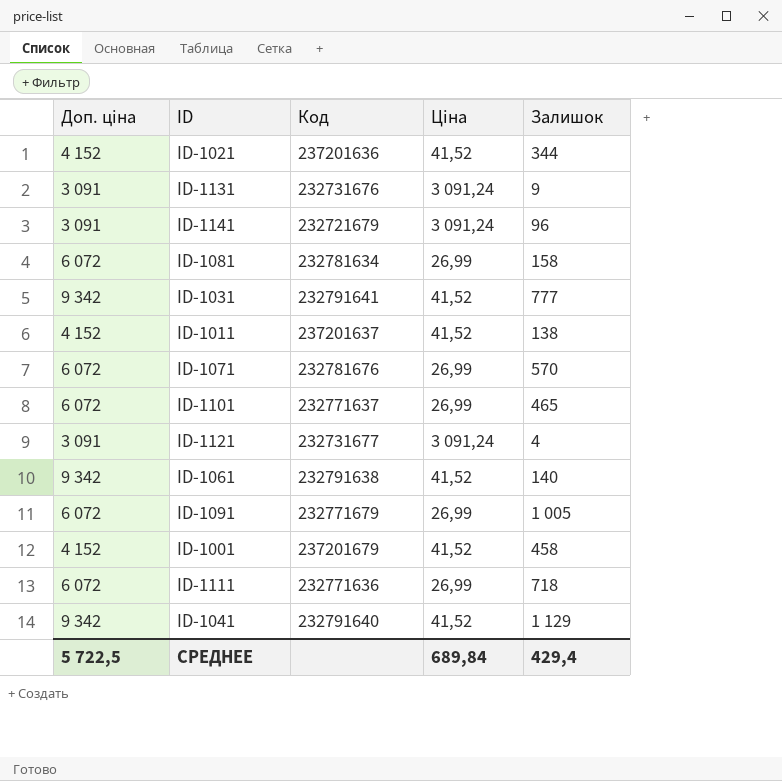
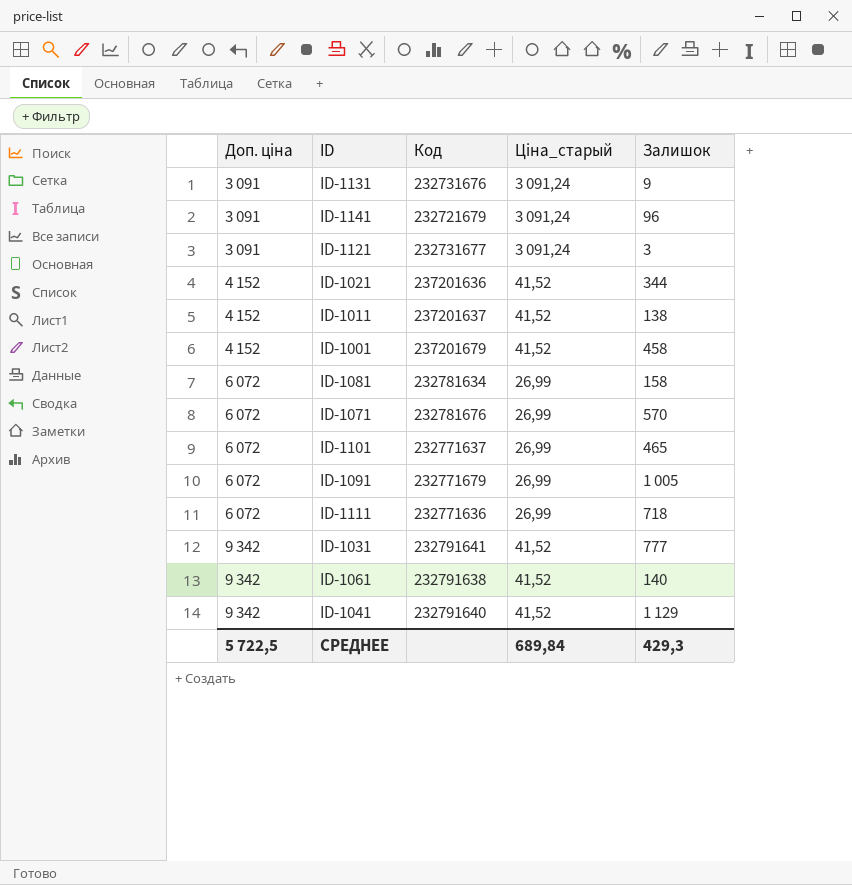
row order: none -> Доп. ціна ascending
column name: Ціна -> Ціна_старый
ID-1121 | Залишок: 4 -> 3
СРЕДНЕЕ | Залишок: 429,4 -> 429,3

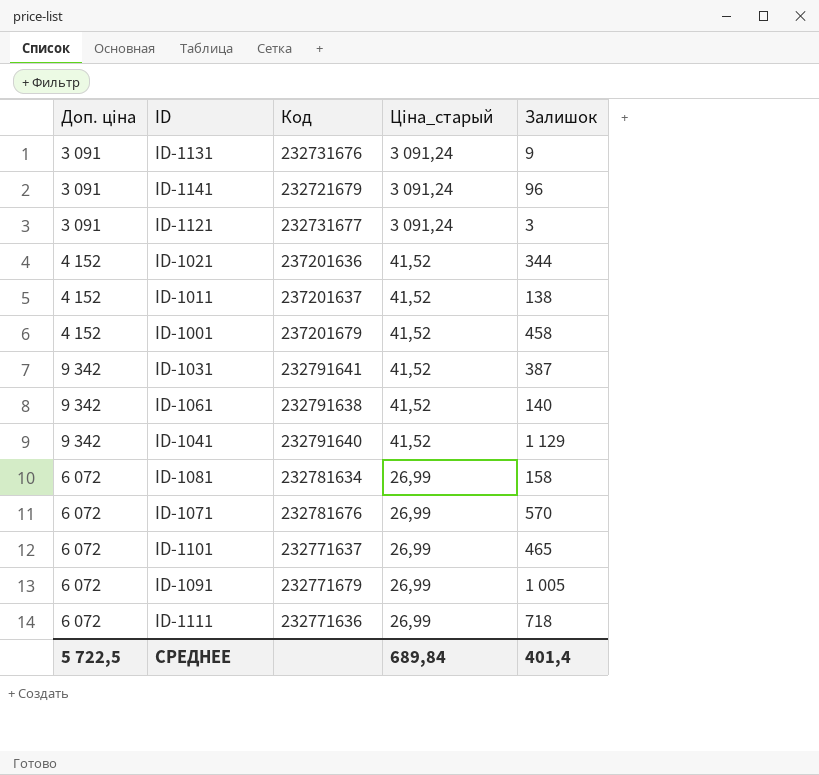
row order: Доп. ціна ascending -> Ціна_старый descending
ID-1031 | Залишок: 777 -> 387
СРЕДНЕЕ | Залишок: 429,3 -> 401,4

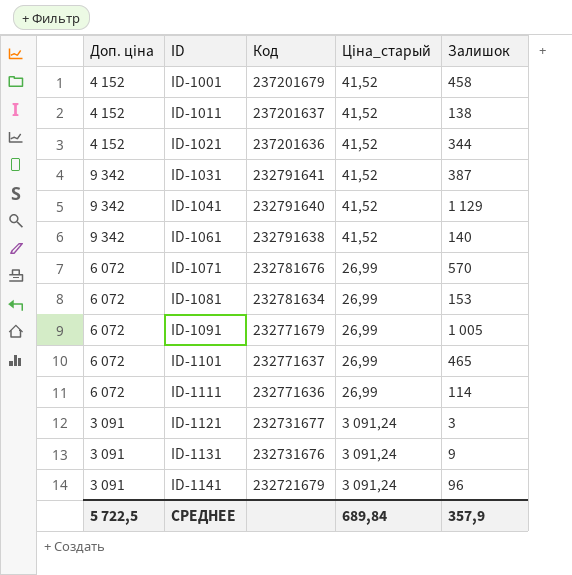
row order: Ціна_старый descending -> ID ascending
ID-1081 | Залишок: 158 -> 153
ID-1111 | Залишок: 718 -> 114
СРЕДНЕЕ | Залишок: 401,4 -> 357,9

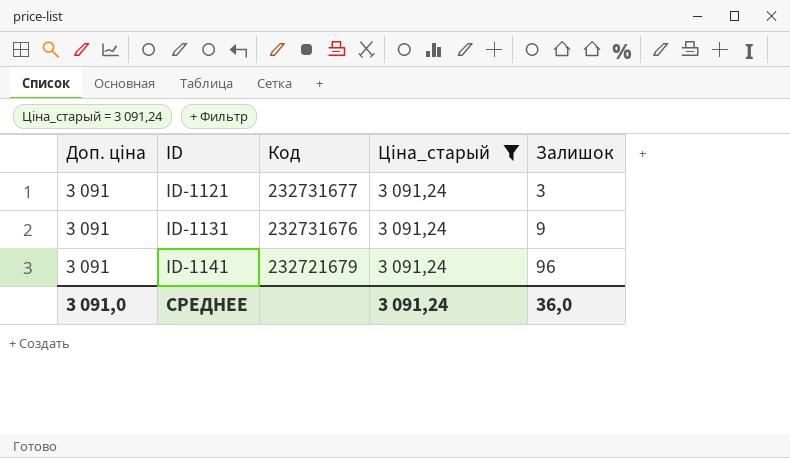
filter: none -> Ціна_старый = 3 091,24
СРЕДНЕЕ | Доп. ціна: 5 722,5 -> 3 091,0
СРЕДНЕЕ | Ціна_старый: 689,84 -> 3 091,24
СРЕДНЕЕ | Залишок: 357,9 -> 36,0

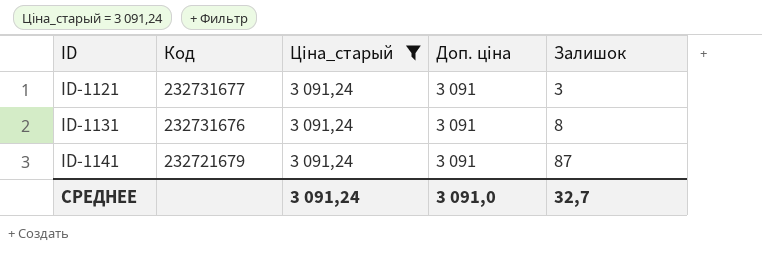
column Доп. ціна | position: 1 -> 4
ID-1131 | Залишок: 9 -> 8
ID-1141 | Залишок: 96 -> 87
СРЕДНЕЕ | Залишок: 36,0 -> 32,7

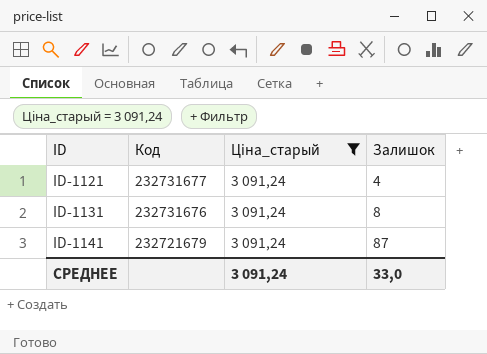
column Доп. ціна | position: 4 -> none
ID-1121 | Залишок: 3 -> 4
СРЕДНЕЕ | Залишок: 32,7 -> 33,0

